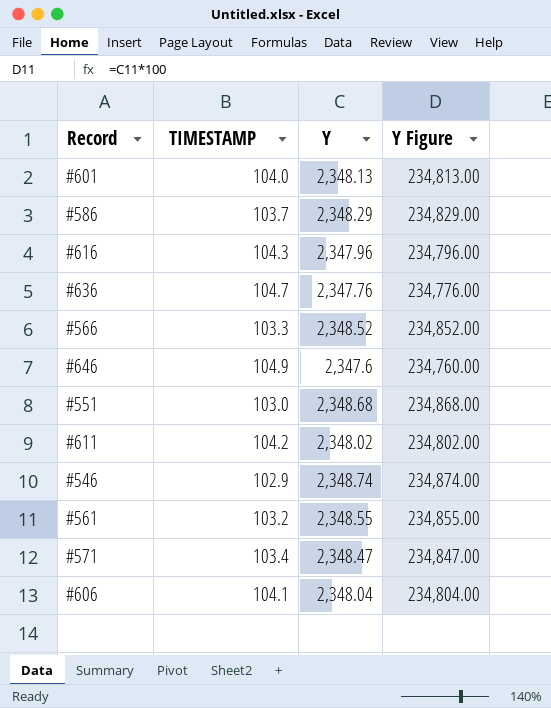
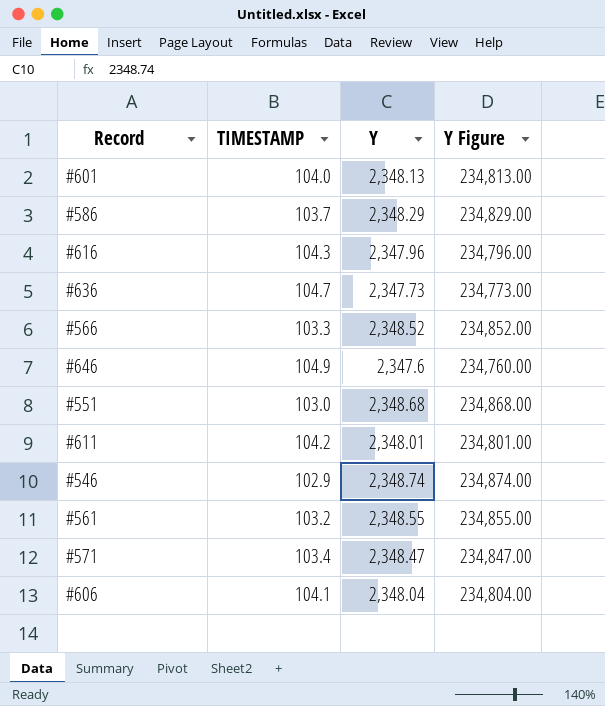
#636 | Y: 2,347.76 -> 2,347.73
#636 | Y Figure: 234,776.00 -> 234,773.00
#611 | Y: 2,348.02 -> 2,348.01
#611 | Y Figure: 234,802.00 -> 234,801.00

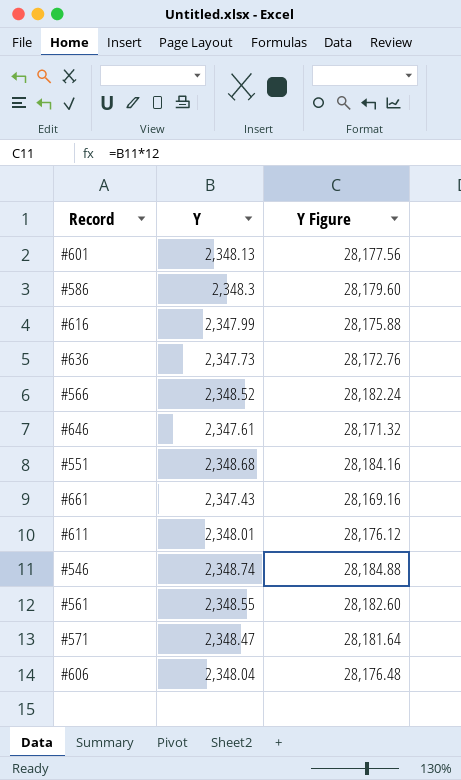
column TIMESTAMP | position: 2 -> none
column Y Figure | formula: [Y] * 100 -> [Y] * 12
#586 | Y: 2,348.29 -> 2,348.3
#616 | Y: 2,347.96 -> 2,347.99
#646 | Y: 2,347.6 -> 2,347.61
row #661: none -> 2,347.43 | 28,169.16

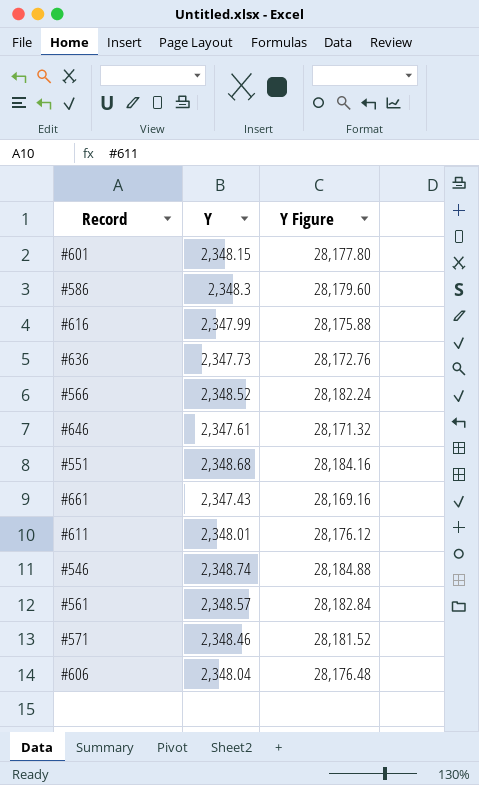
#601 | Y: 2,348.13 -> 2,348.15
#601 | Y Figure: 28,177.56 -> 28,177.80
#561 | Y: 2,348.55 -> 2,348.57
#561 | Y Figure: 28,182.60 -> 28,182.84
#571 | Y: 2,348.47 -> 2,348.46
#571 | Y Figure: 28,181.64 -> 28,181.52

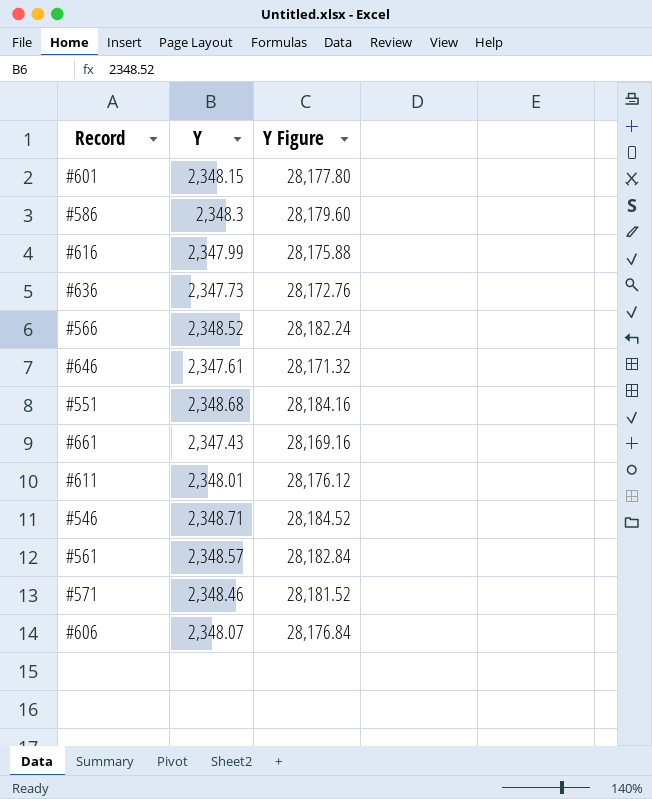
#546 | Y: 2,348.74 -> 2,348.71
#546 | Y Figure: 28,184.88 -> 28,184.52
#606 | Y: 2,348.04 -> 2,348.07
#606 | Y Figure: 28,176.48 -> 28,176.84

